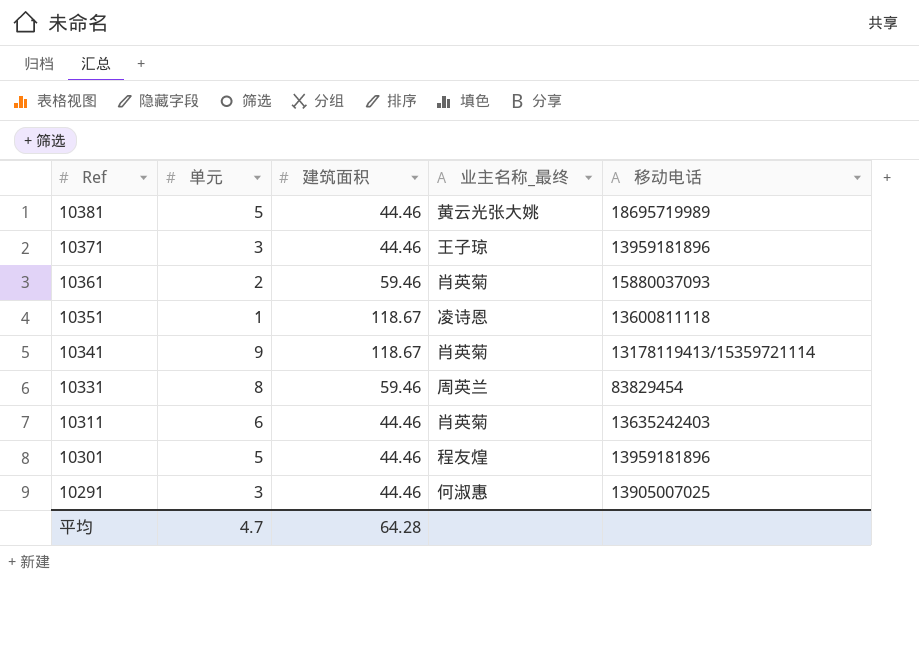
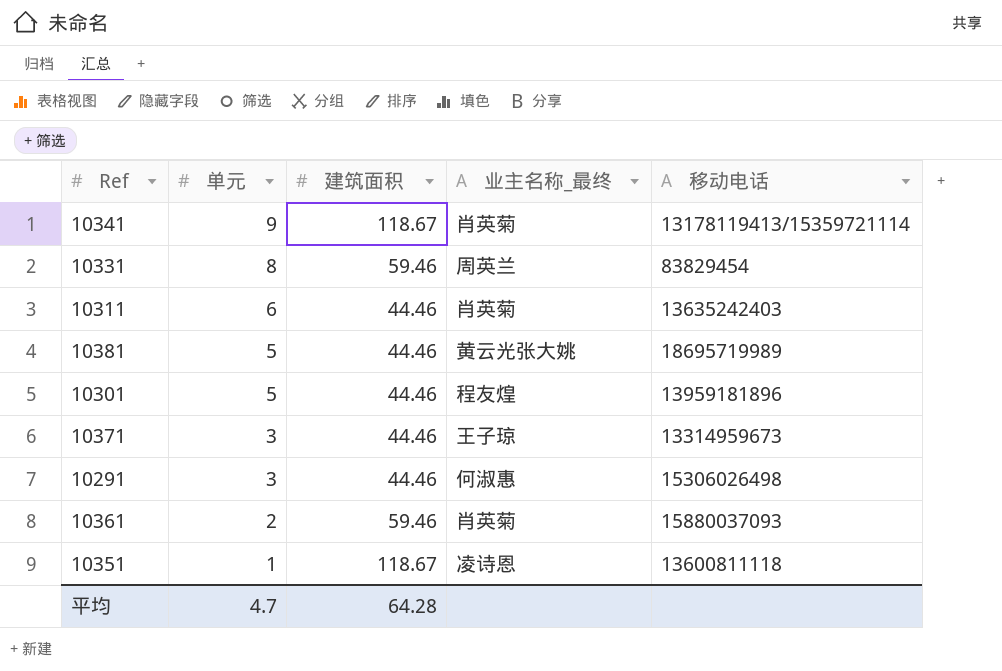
row order: Ref descending -> 单元 descending
10371 | 移动电话: 13959181896 -> 13314959673
10291 | 移动电话: 13905007025 -> 15306026498

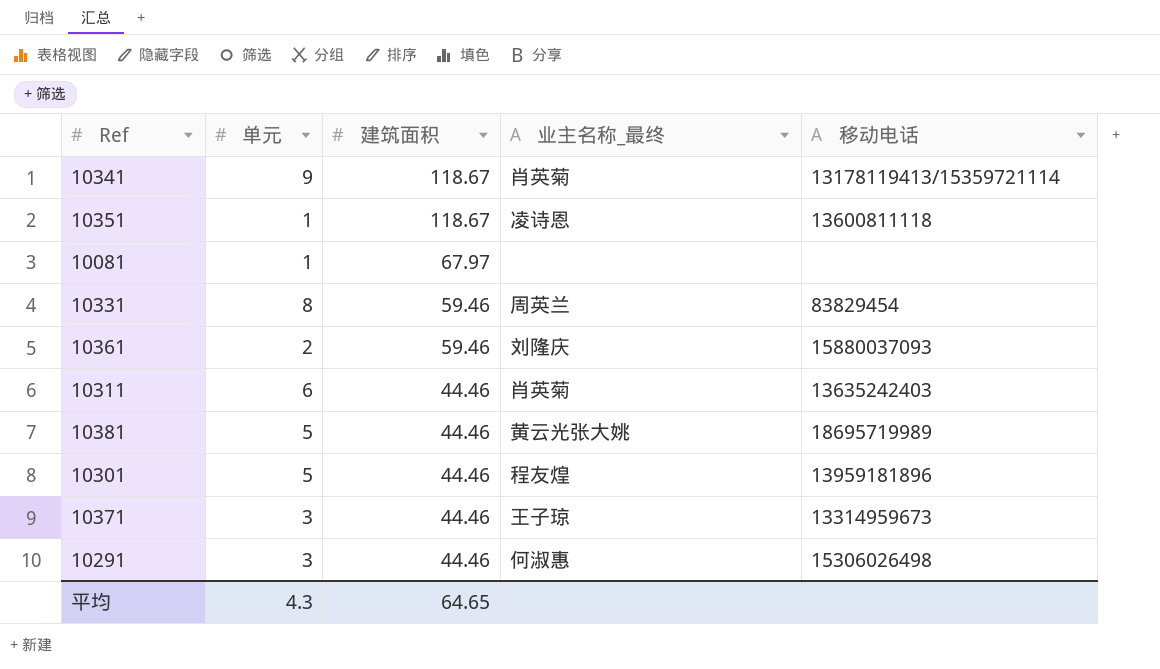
row order: 单元 descending -> 建筑面积 descending
row 10081: none -> 1 | 67.97 | none | none
10361 | 业主名称_最终: 肖英菊 -> 刘隆庆
平均 | 单元: 4.7 -> 4.3
平均 | 建筑面积: 64.28 -> 64.65

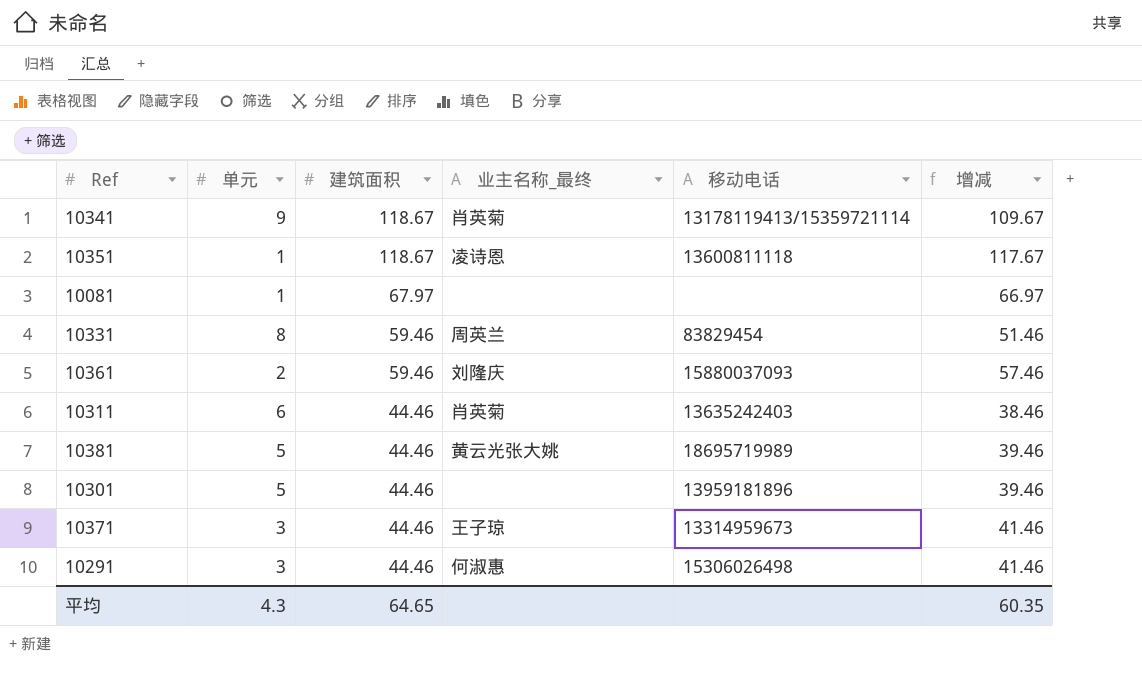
column 增减 | formula: none -> [建筑面积] - [单元]
10301 | 业主名称_最终: 程友煌 -> none

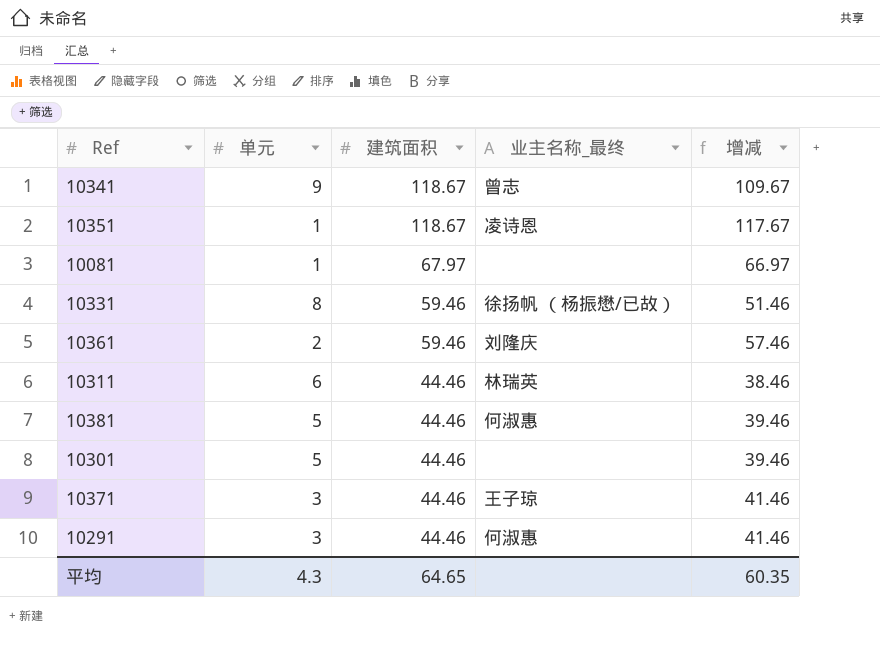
column 移动电话 | position: 5 -> none
10341 | 业主名称_最终: 肖英菊 -> 曾志
10331 | 业主名称_最终: 周英兰 -> 徐扬帆 （杨振懋/已故）
10311 | 业主名称_最终: 肖英菊 -> 林瑞英
10381 | 业主名称_最终: 黄云光张大姚 -> 何淑惠

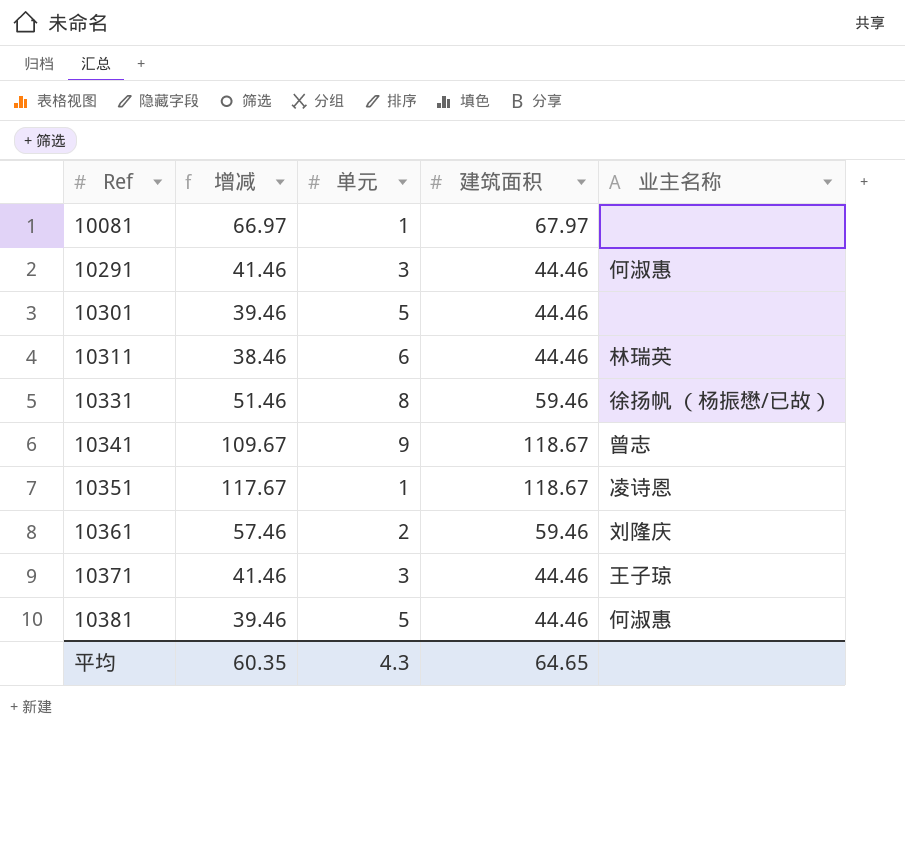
row order: 建筑面积 descending -> Ref ascending
column 增减 | position: 5 -> 2
column name: 业主名称_最终 -> 业主名称

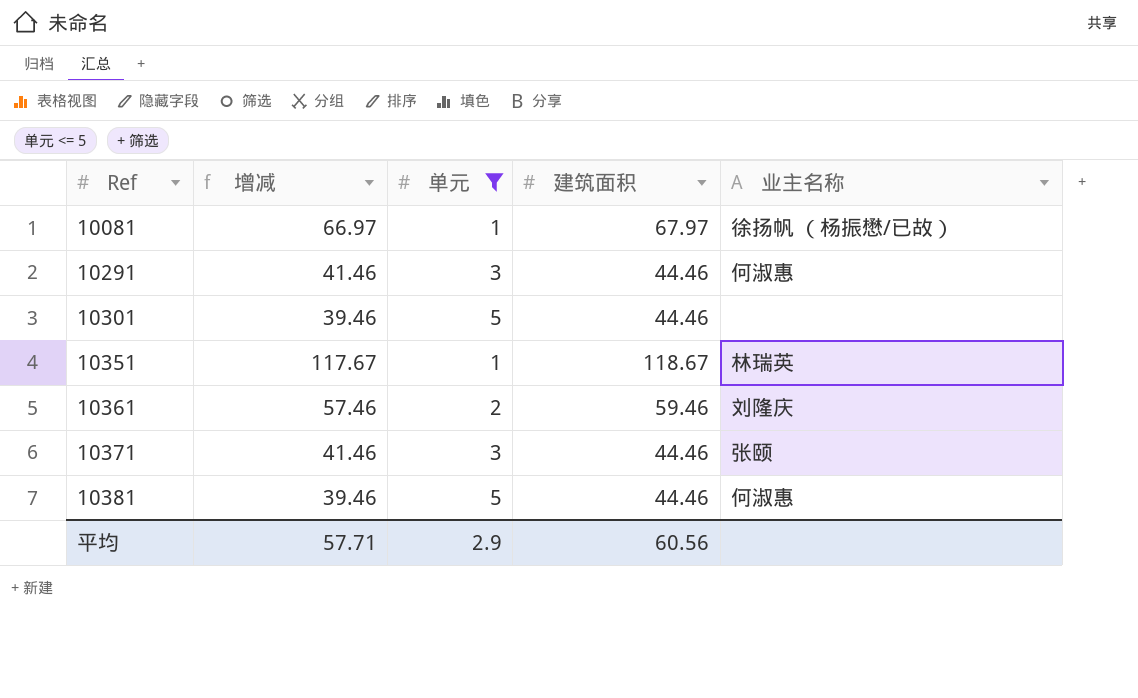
filter: none -> 单元 <= 5
10081 | 业主名称: none -> 徐扬帆 （杨振懋/已故）
10351 | 业主名称: 凌诗恩 -> 林瑞英
10371 | 业主名称: 王子琼 -> 张颐
平均 | 增减: 60.35 -> 57.71
平均 | 单元: 4.3 -> 2.9
平均 | 建筑面积: 64.65 -> 60.56

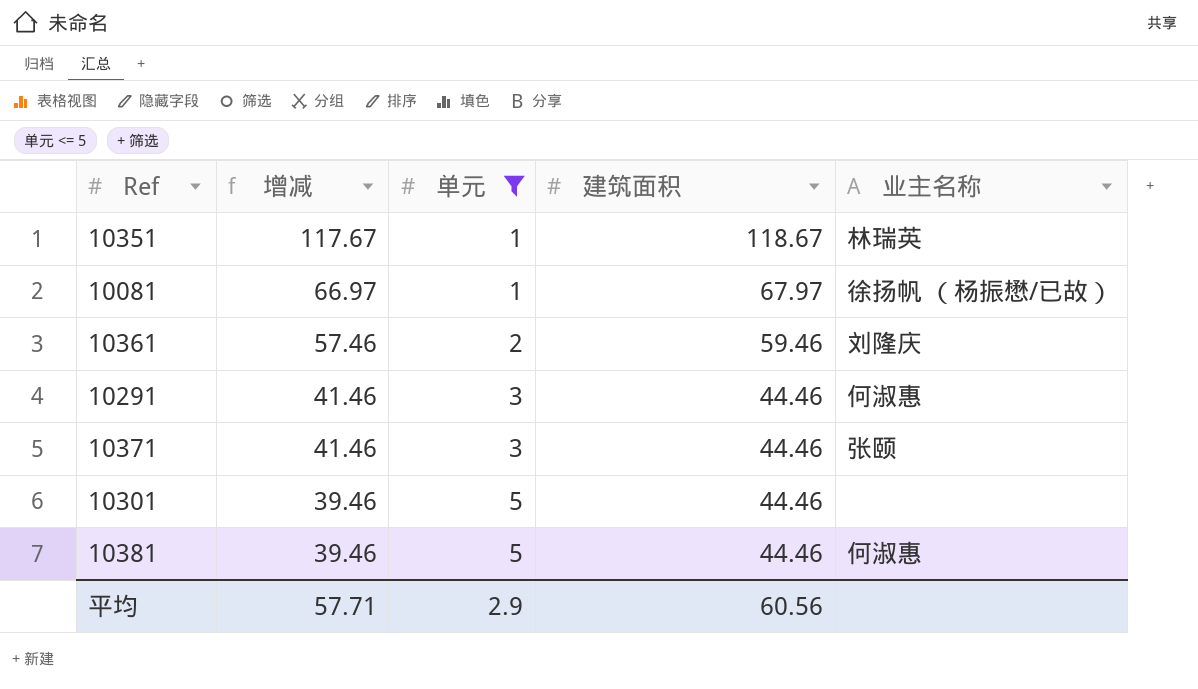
row order: Ref ascending -> 增减 descending

